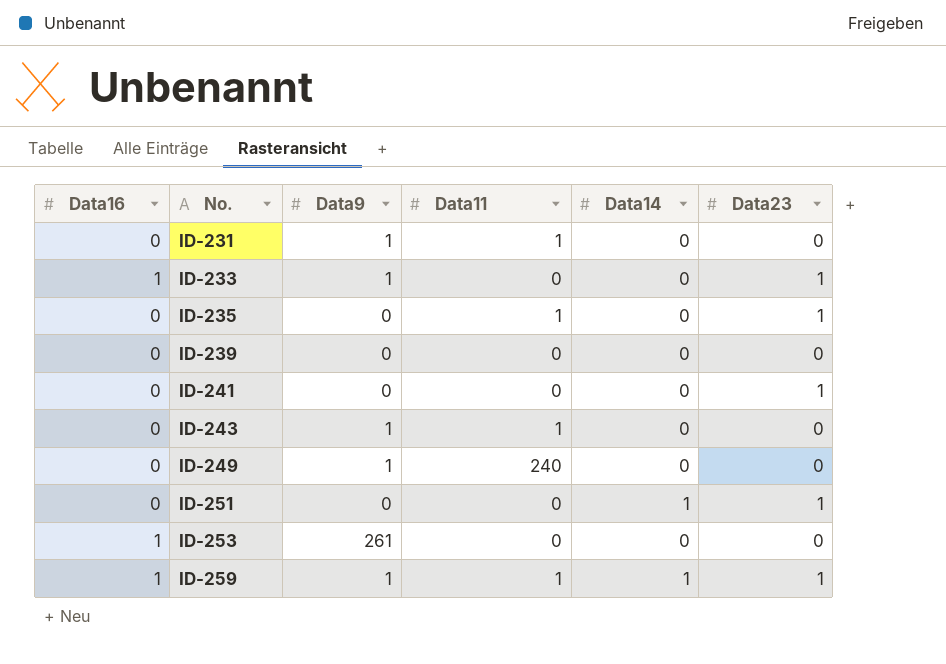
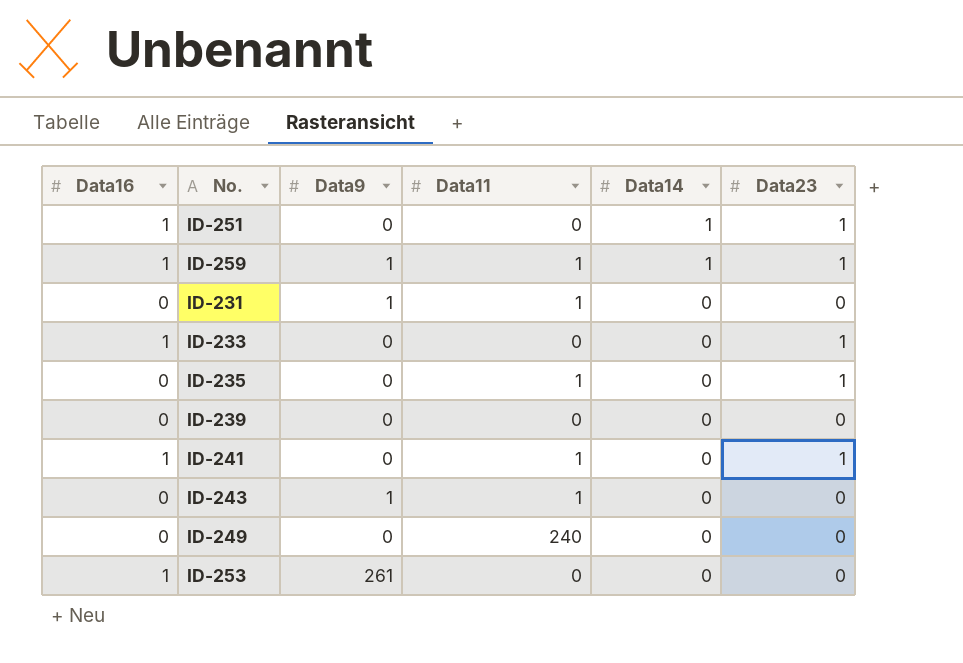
row order: No. ascending -> Data14 descending
ID-251 | Data16: 0 -> 1
ID-233 | Data9: 1 -> 0
ID-241 | Data16: 0 -> 1
ID-241 | Data11: 0 -> 1
ID-249 | Data9: 1 -> 0

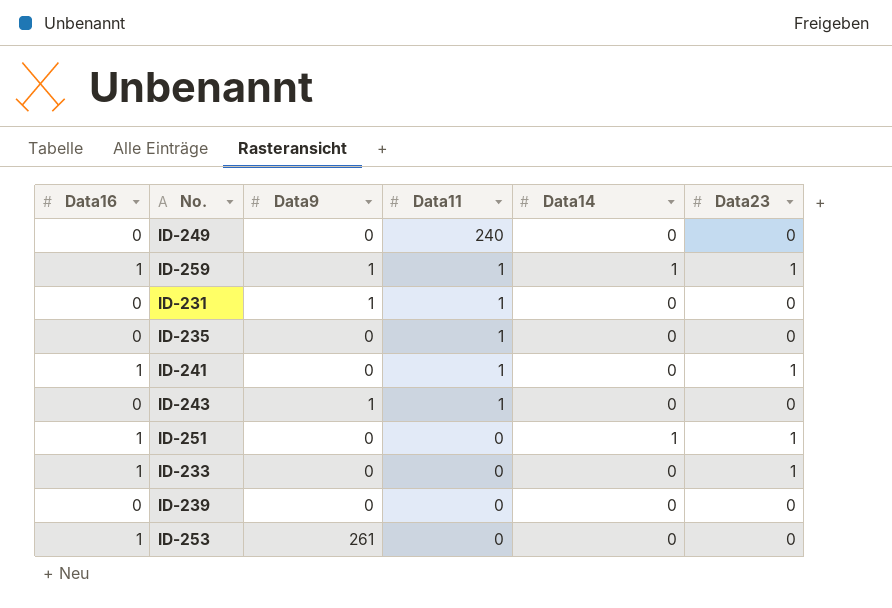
row order: Data14 descending -> Data11 descending
ID-235 | Data23: 1 -> 0

